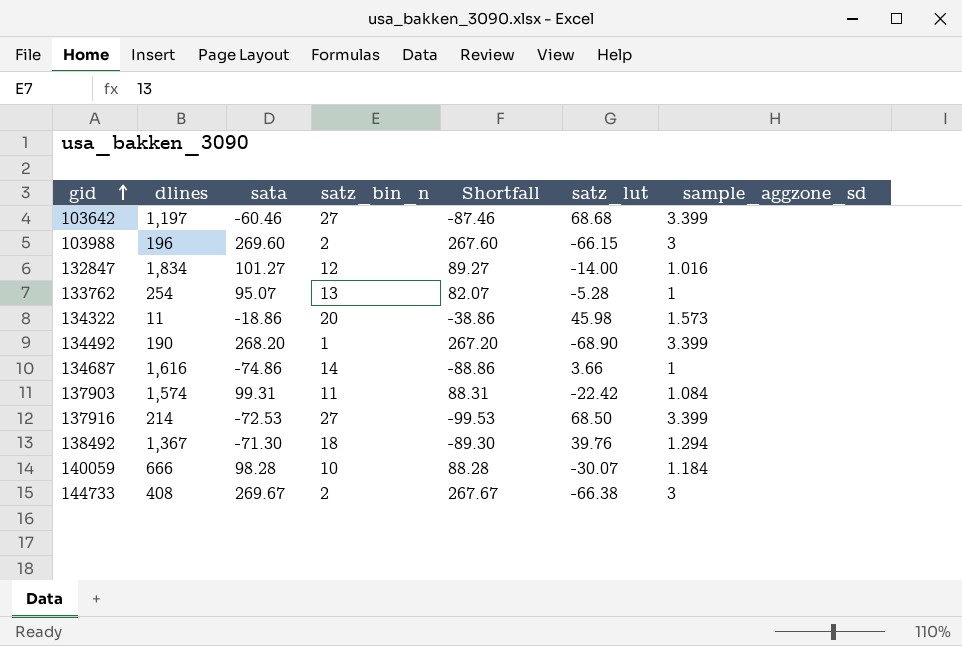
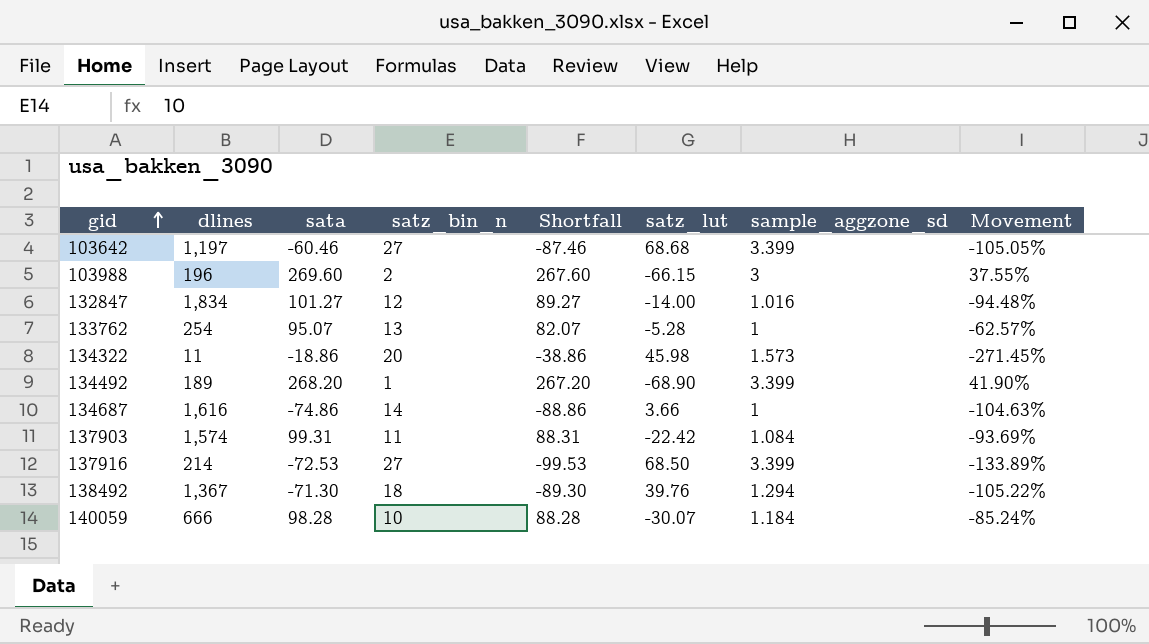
column Movement | formula: none -> ([sata] - [dlines]) / [dlines]
row 144733: 408 | 269.67 | 2 | 267.67 | -66.38 | 3 -> none
134492 | dlines: 190 -> 189

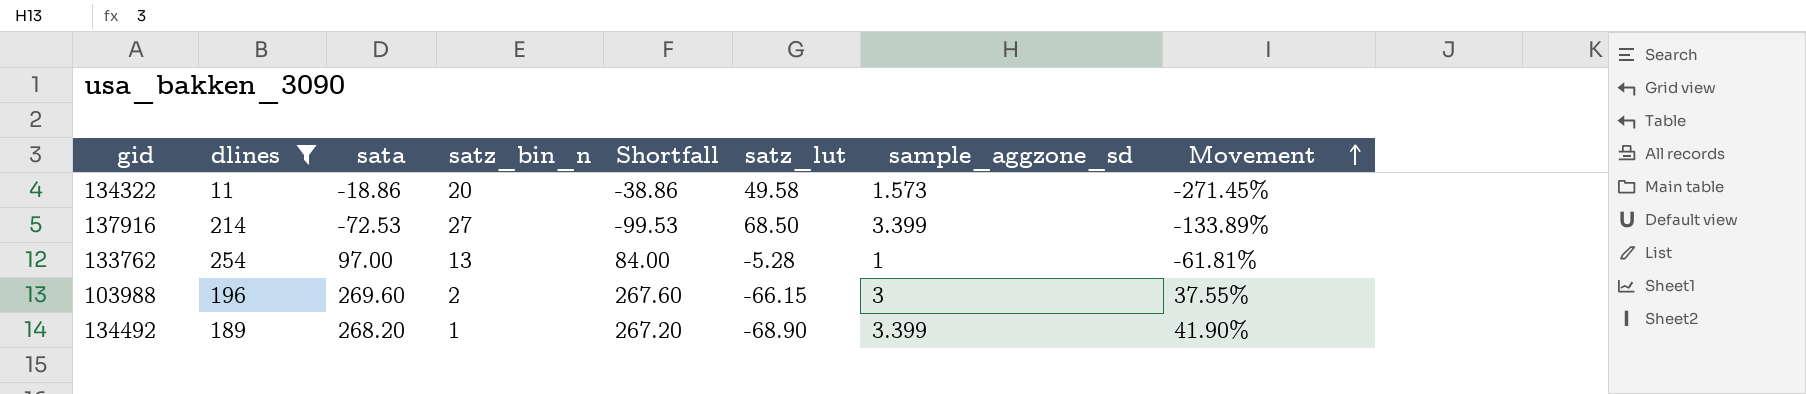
filter: none -> dlines <= 254
row order: gid ascending -> Movement ascending
134322 | satz_lut: 45.98 -> 49.58
133762 | sata: 95.07 -> 97.00
133762 | Shortfall: 82.07 -> 84.00
133762 | Movement: -62.57% -> -61.81%

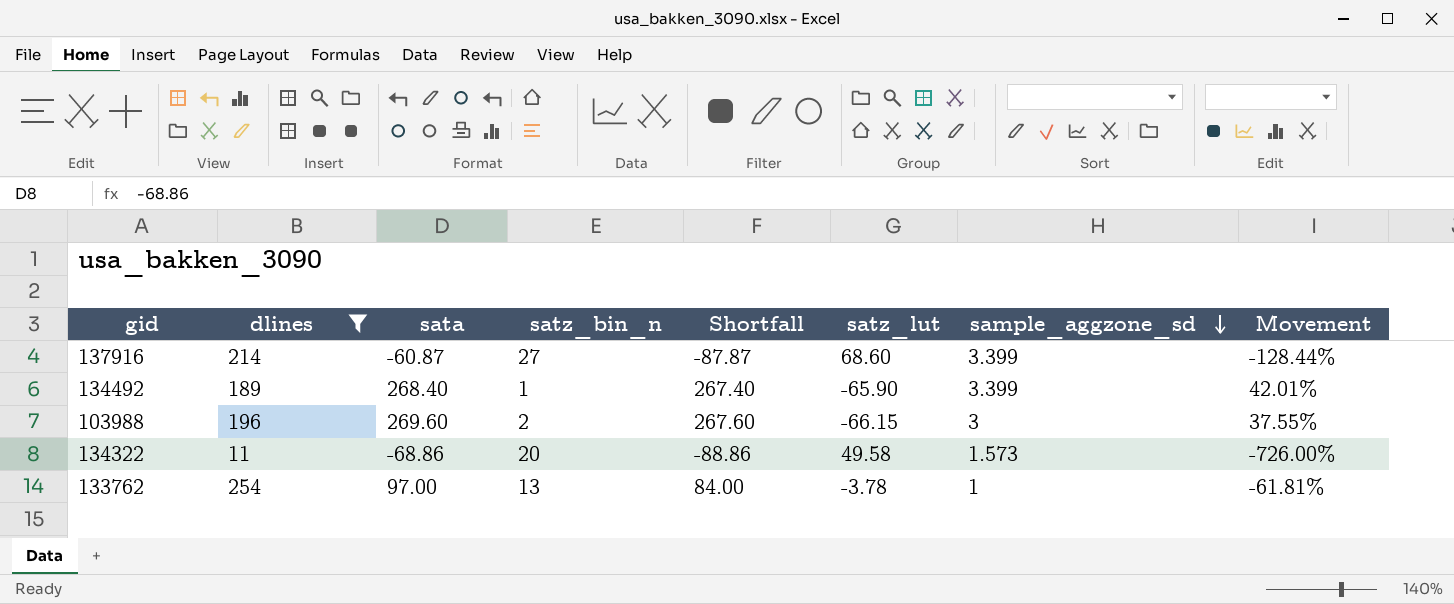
row order: Movement ascending -> sample_aggzone_sd descending
137916 | sata: -72.53 -> -60.87
137916 | Shortfall: -99.53 -> -87.87
137916 | satz_lut: 68.50 -> 68.60
137916 | Movement: -133.89% -> -128.44%
134492 | sata: 268.20 -> 268.40
134492 | Shortfall: 267.20 -> 267.40
134492 | satz_lut: -68.90 -> -65.90
134492 | Movement: 41.90% -> 42.01%
134322 | sata: -18.86 -> -68.86
134322 | Shortfall: -38.86 -> -88.86
134322 | Movement: -271.45% -> -726.00%
133762 | satz_lut: -5.28 -> -3.78

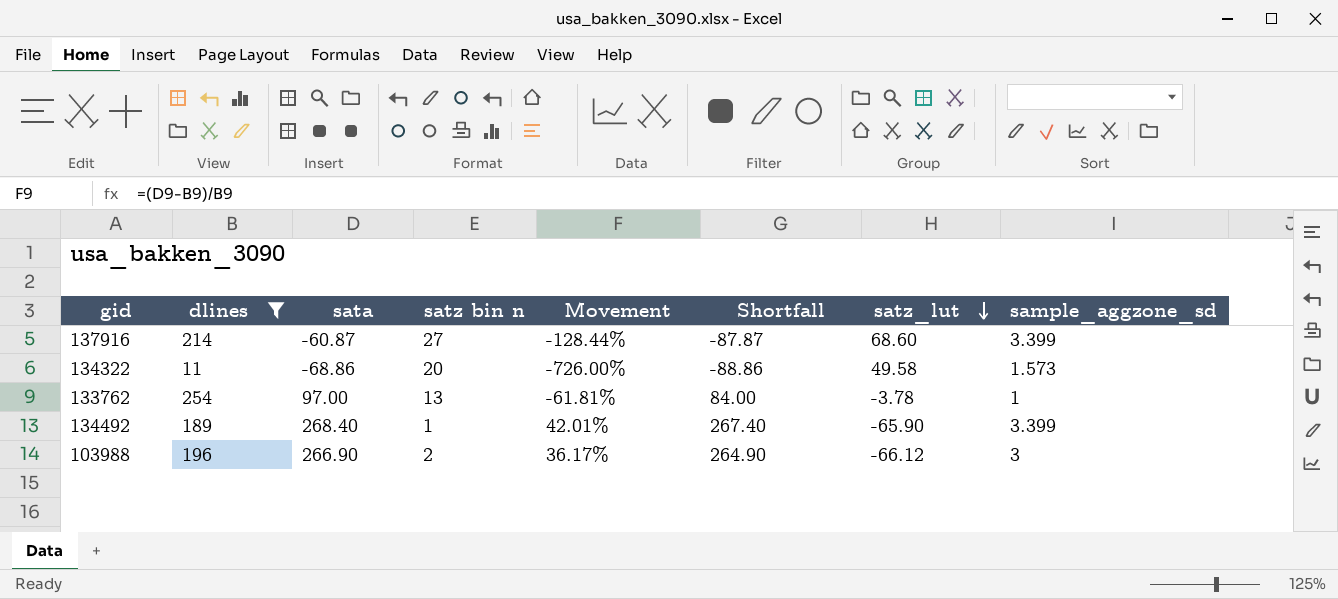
row order: sample_aggzone_sd descending -> satz_lut descending
column name: satz_bin_n -> satz bin n
column Movement | position: 8 -> 5
103988 | sata: 269.60 -> 266.90
103988 | Movement: 37.55% -> 36.17%
103988 | Shortfall: 267.60 -> 264.90
103988 | satz_lut: -66.15 -> -66.12

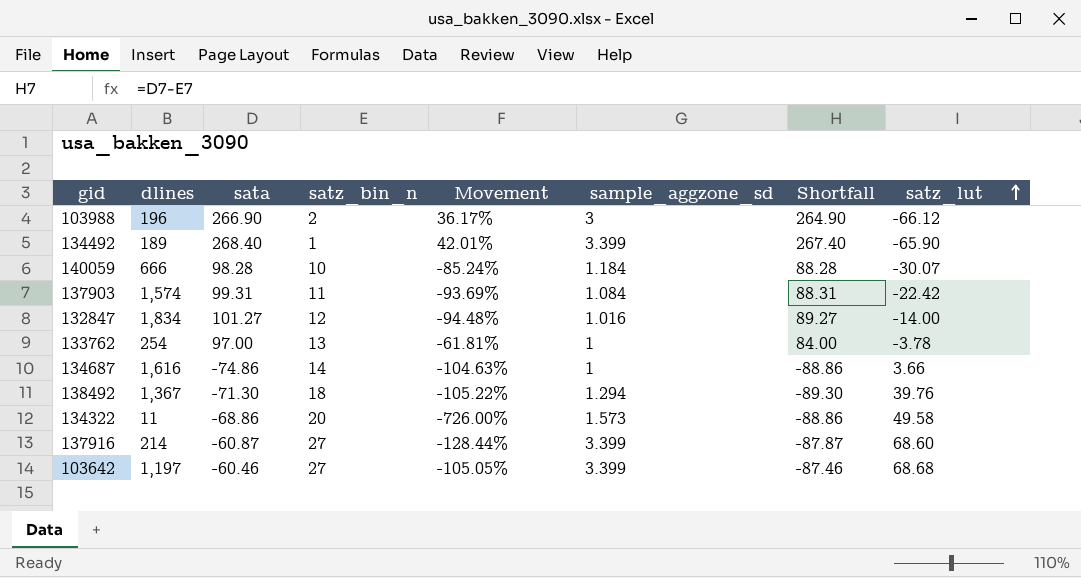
filter: dlines <= 254 -> none
row order: satz_lut descending -> satz_lut ascending
column name: satz bin n -> satz_bin_n
column sample_aggzone_sd | position: 8 -> 6

